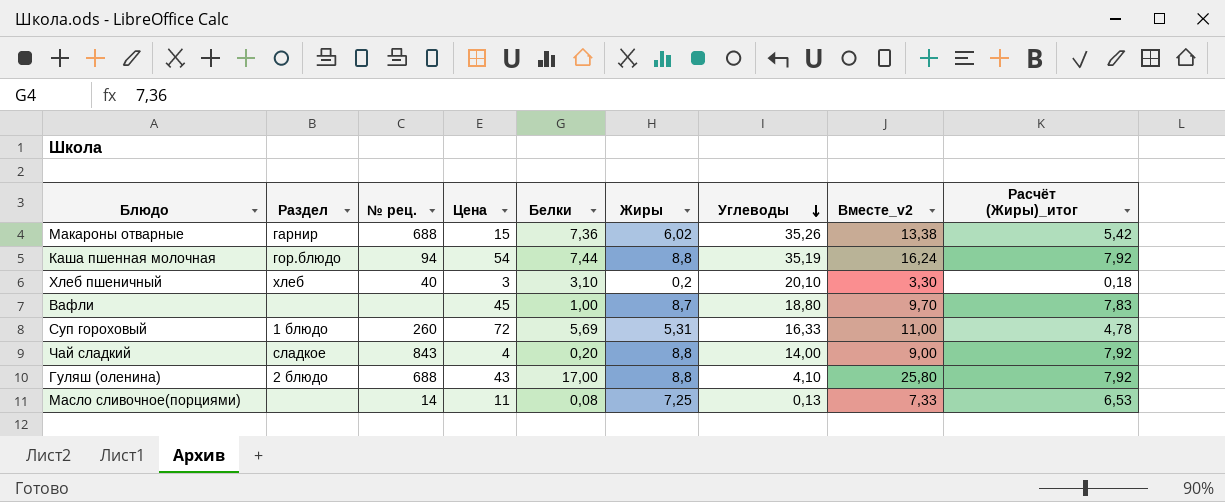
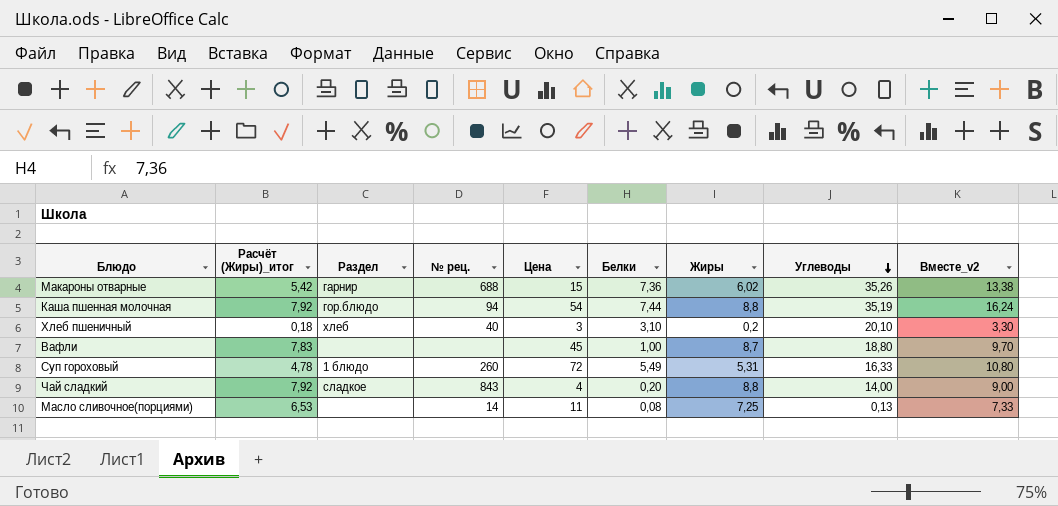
column Расчёт (Жиры)_итог | position: 9 -> 2
row Гуляш (оленина): 2 блюдо | 688 | 43 | 17,00 | 8,8 | 4,10 | 25,80 | 7,92 -> none
Суп гороховый | Белки: 5,69 -> 5,49
Суп гороховый | Вместе_v2: 11,00 -> 10,80

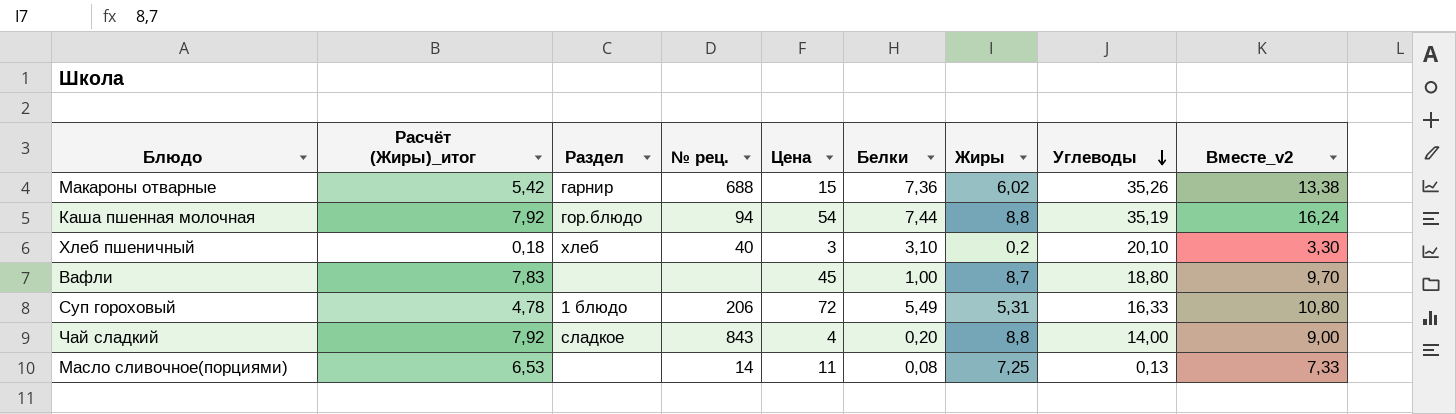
Суп гороховый | № рец.: 260 -> 206

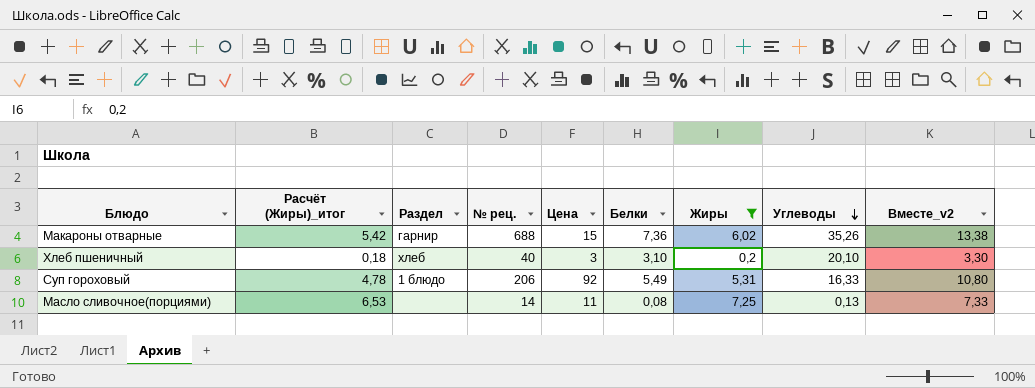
filter: none -> Жиры <= 7,25
Суп гороховый | Цена: 72 -> 92

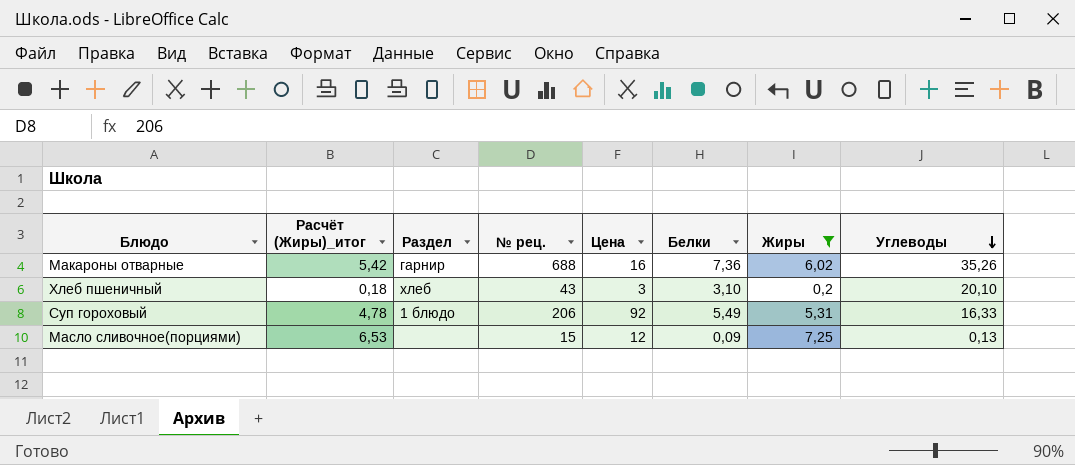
column Вместе_v2 | formula: [Белки] + [Жиры] -> none
Макароны отварные | Цена: 15 -> 16
Хлеб пшеничный | № рец.: 40 -> 43
Масло сливочное(порциями) | № рец.: 14 -> 15
Масло сливочное(порциями) | Цена: 11 -> 12
Масло сливочное(порциями) | Белки: 0,08 -> 0,09

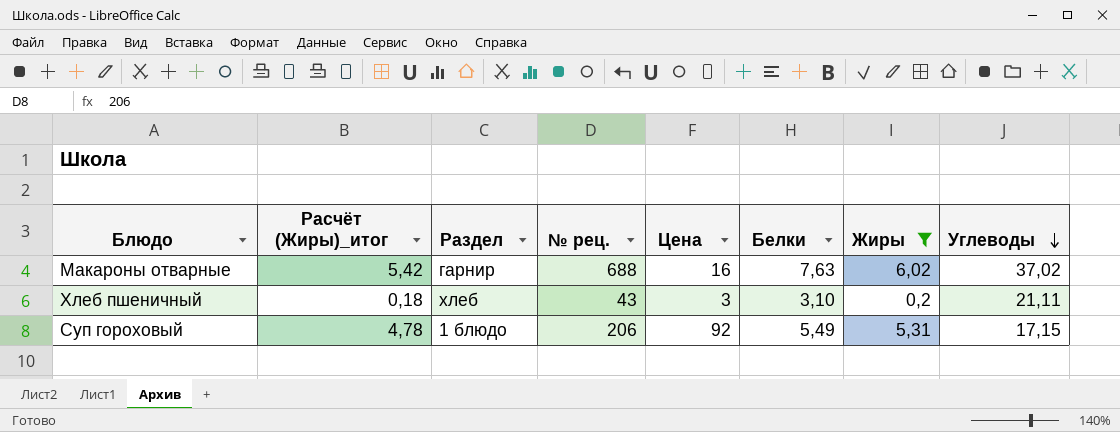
row Масло сливочное(порциями): 6,53 | none | 15 | 12 | 0,09 | 7,25 | 0,13 -> none
Макароны отварные | Белки: 7,36 -> 7,63
Макароны отварные | Углеводы: 35,26 -> 37,02
Хлеб пшеничный | Углеводы: 20,10 -> 21,11
Суп гороховый | Углеводы: 16,33 -> 17,15

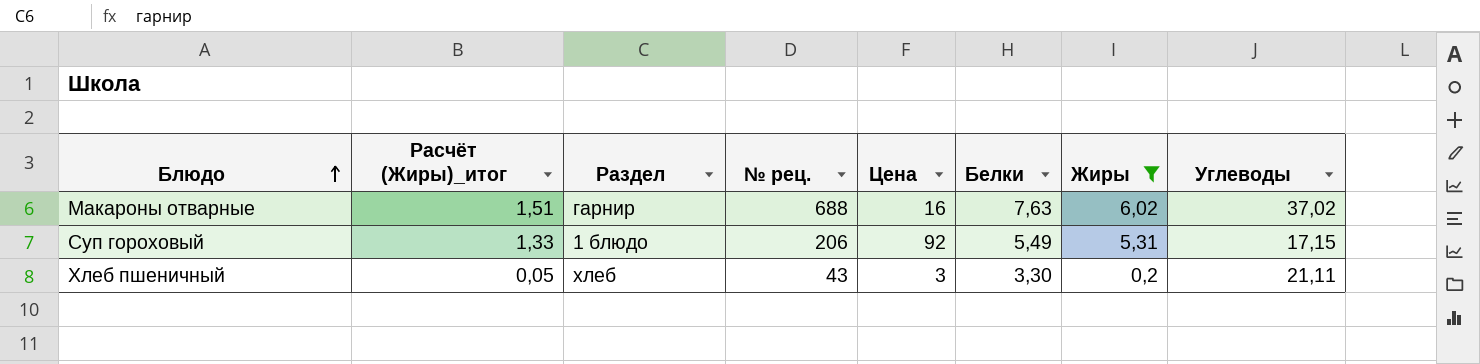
row order: Углеводы descending -> Блюдо ascending
column Расчёт (Жиры)_итог | formula: [Жиры] * 0,9 -> [Жиры] * 0,25
Хлеб пшеничный | Белки: 3,10 -> 3,30

